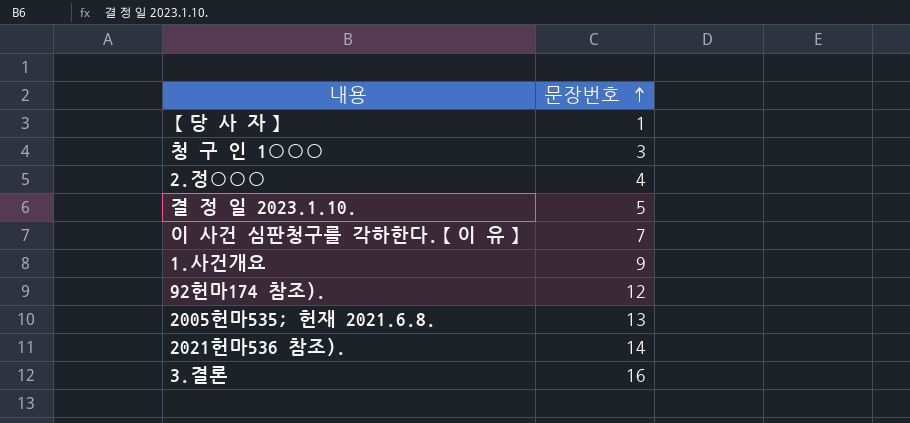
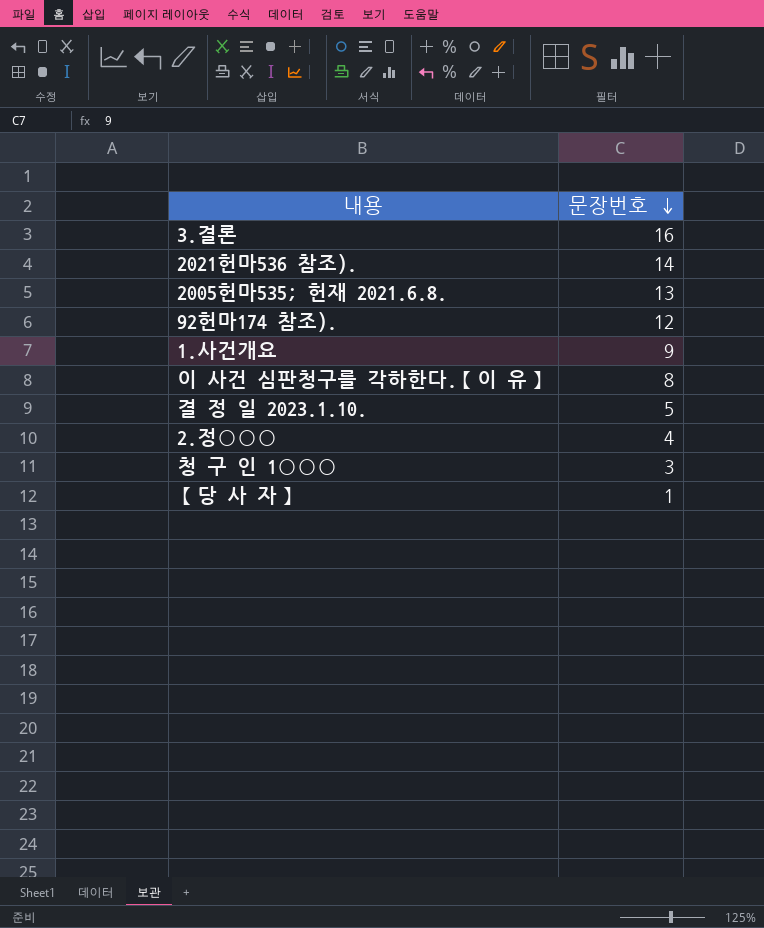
row order: 문장번호 ascending -> 문장번호 descending
이 사건 심판청구를 각하한다.【이 유】 | 문장번호: 7 -> 8

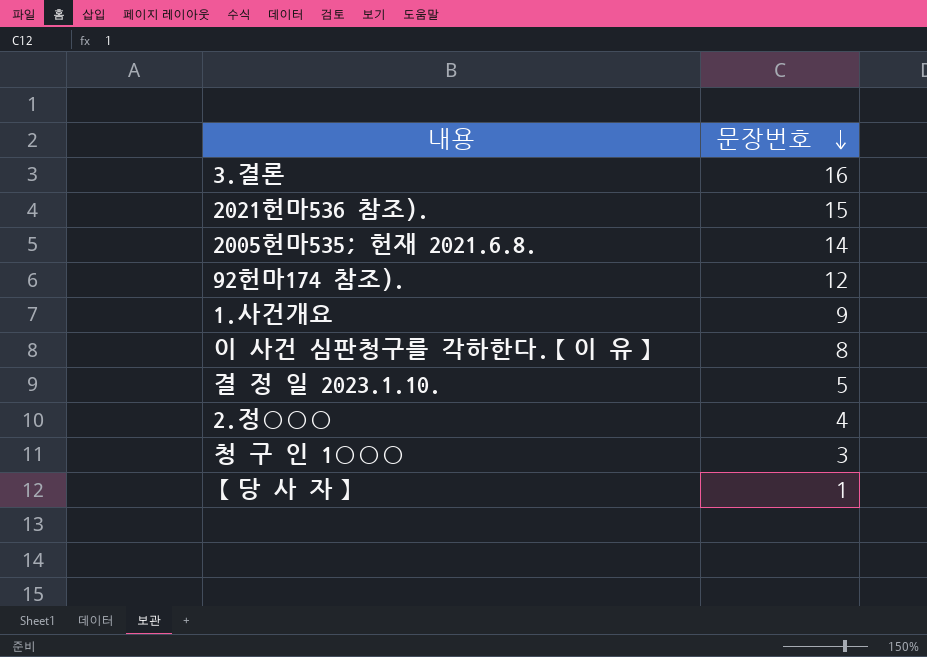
2021헌마536 참조). | 문장번호: 14 -> 15
2005헌마535; 헌재 2021.6.8. | 문장번호: 13 -> 14

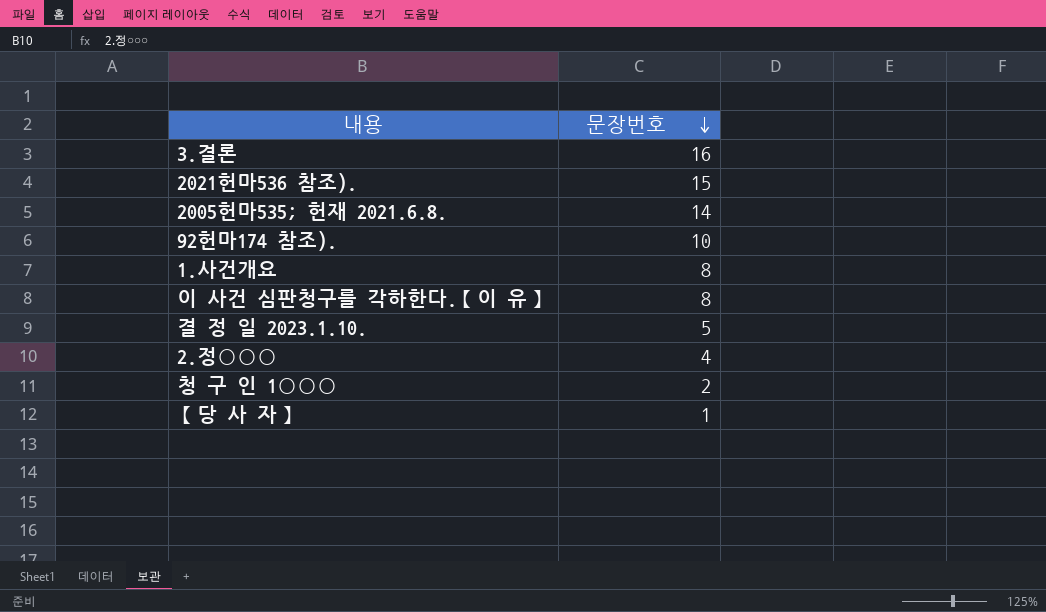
92헌마174 참조). | 문장번호: 12 -> 10
1.사건개요 | 문장번호: 9 -> 8
청 구 인 1○○○ | 문장번호: 3 -> 2

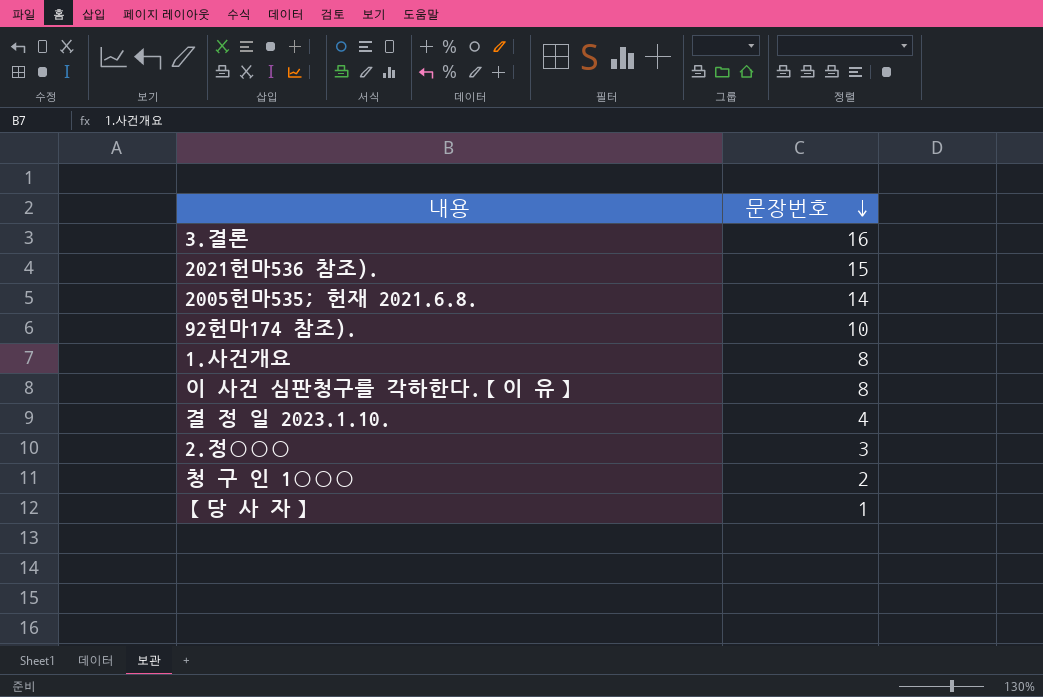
결 정 일 2023.1.10. | 문장번호: 5 -> 4
2.정○○○ | 문장번호: 4 -> 3

